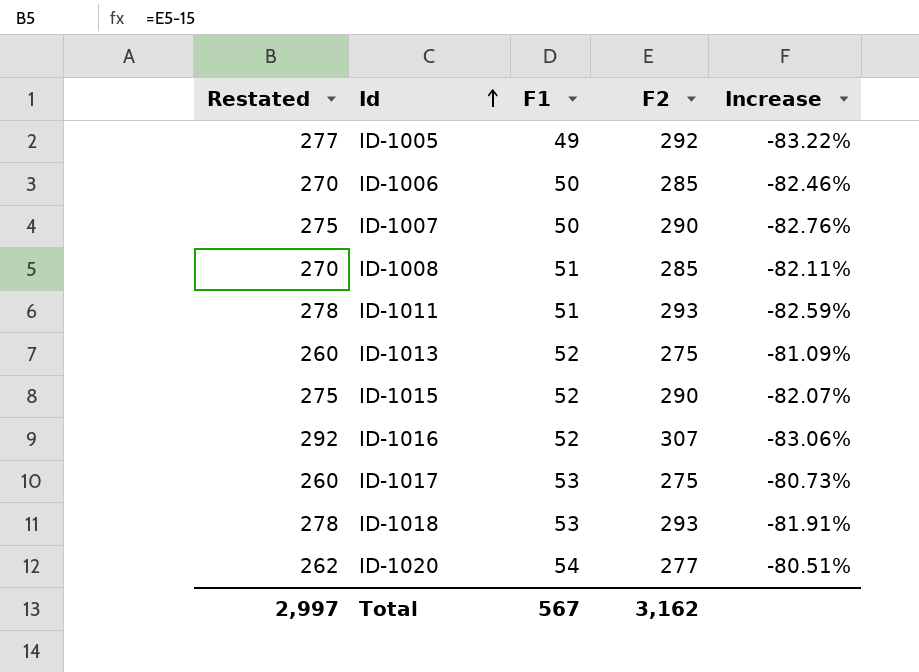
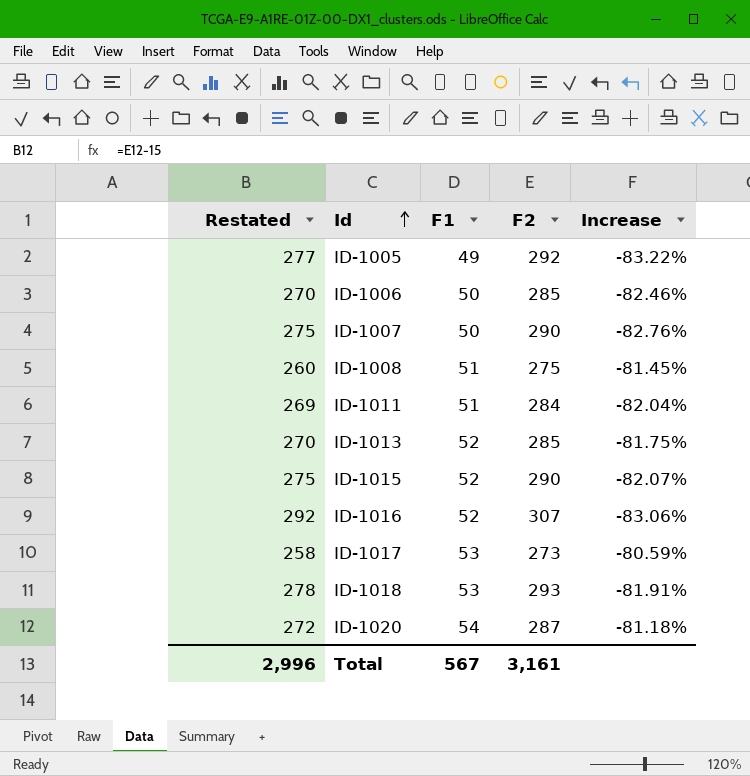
ID-1008 | Restated: 270 -> 260
ID-1008 | F2: 285 -> 275
ID-1008 | Increase: -82.11% -> -81.45%
ID-1011 | Restated: 278 -> 269
ID-1011 | F2: 293 -> 284
ID-1011 | Increase: -82.59% -> -82.04%
ID-1013 | Restated: 260 -> 270
ID-1013 | F2: 275 -> 285
ID-1013 | Increase: -81.09% -> -81.75%
ID-1017 | Restated: 260 -> 258
ID-1017 | F2: 275 -> 273
ID-1017 | Increase: -80.73% -> -80.59%
ID-1020 | Restated: 262 -> 272
ID-1020 | F2: 277 -> 287
ID-1020 | Increase: -80.51% -> -81.18%
Total | Restated: 2,997 -> 2,996
Total | F2: 3,162 -> 3,161

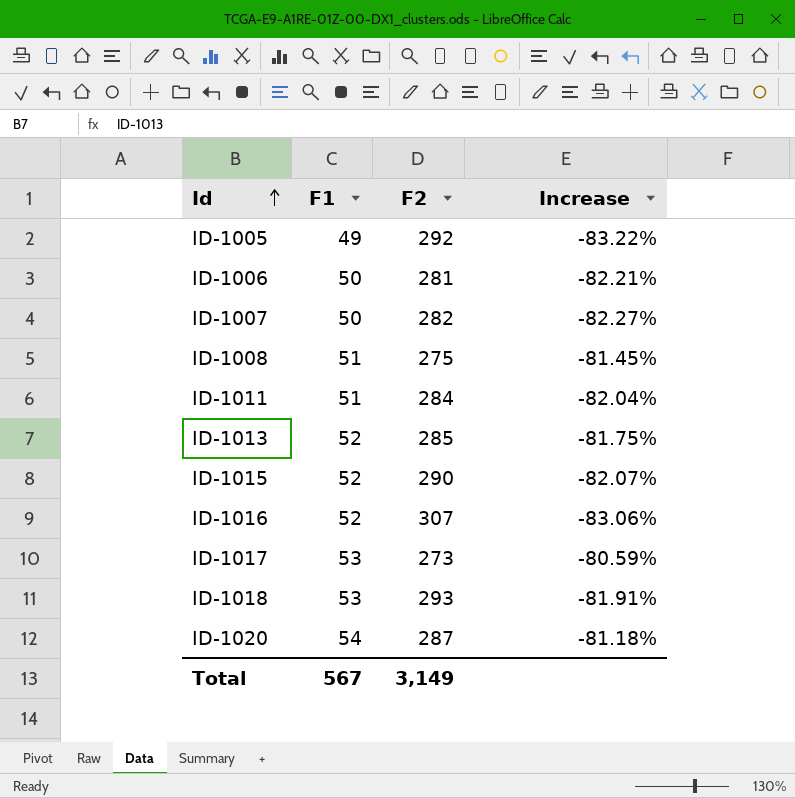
column Restated | formula: [F2] - 15 -> none
ID-1006 | F2: 285 -> 281
ID-1006 | Increase: -82.46% -> -82.21%
ID-1007 | F2: 290 -> 282
ID-1007 | Increase: -82.76% -> -82.27%
Total | F2: 3,161 -> 3,149

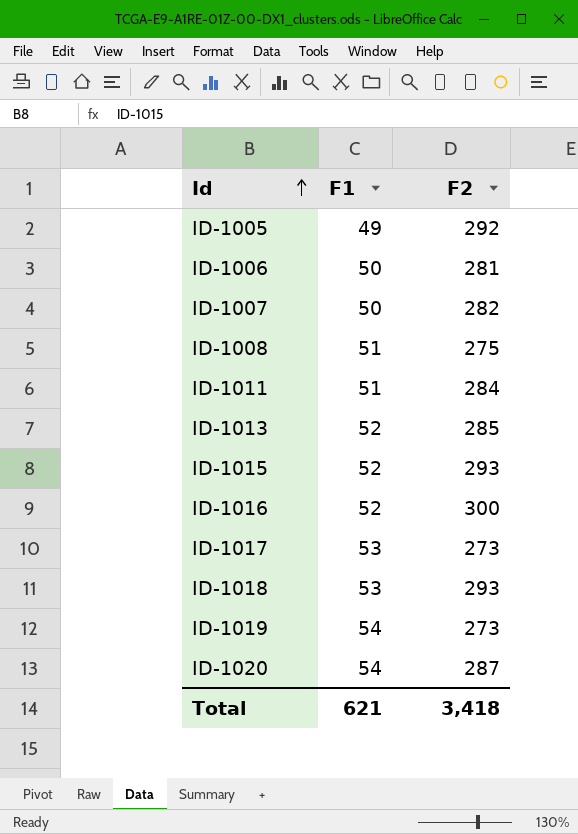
column Increase | formula: ([F1] - [F2]) / [F2] -> none
ID-1015 | F2: 290 -> 293
ID-1016 | F2: 307 -> 300
row ID-1019: none -> 54 | 273
Total | F1: 567 -> 621
Total | F2: 3,149 -> 3,418

